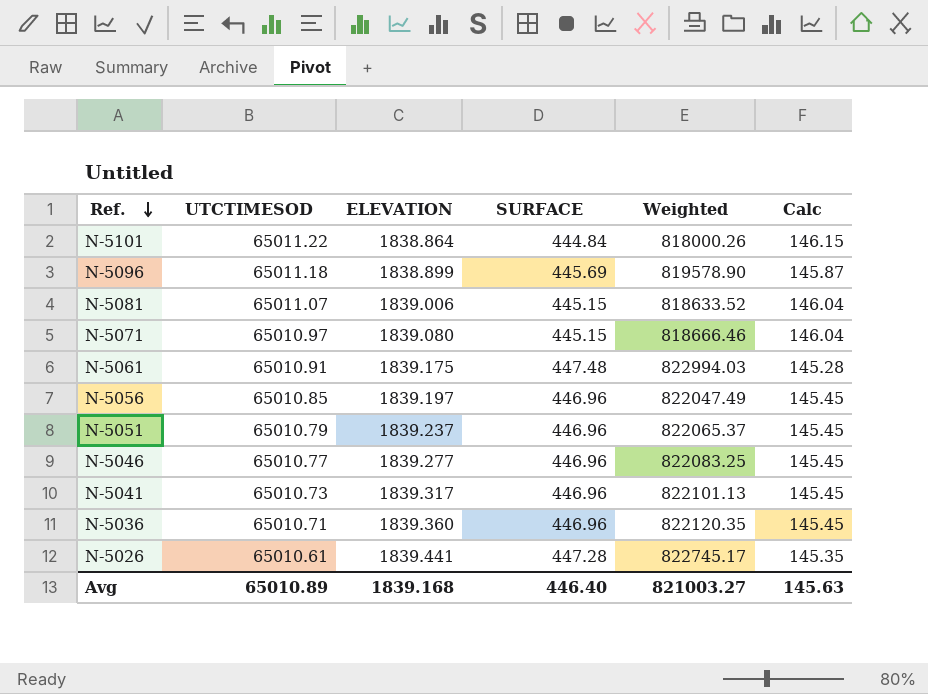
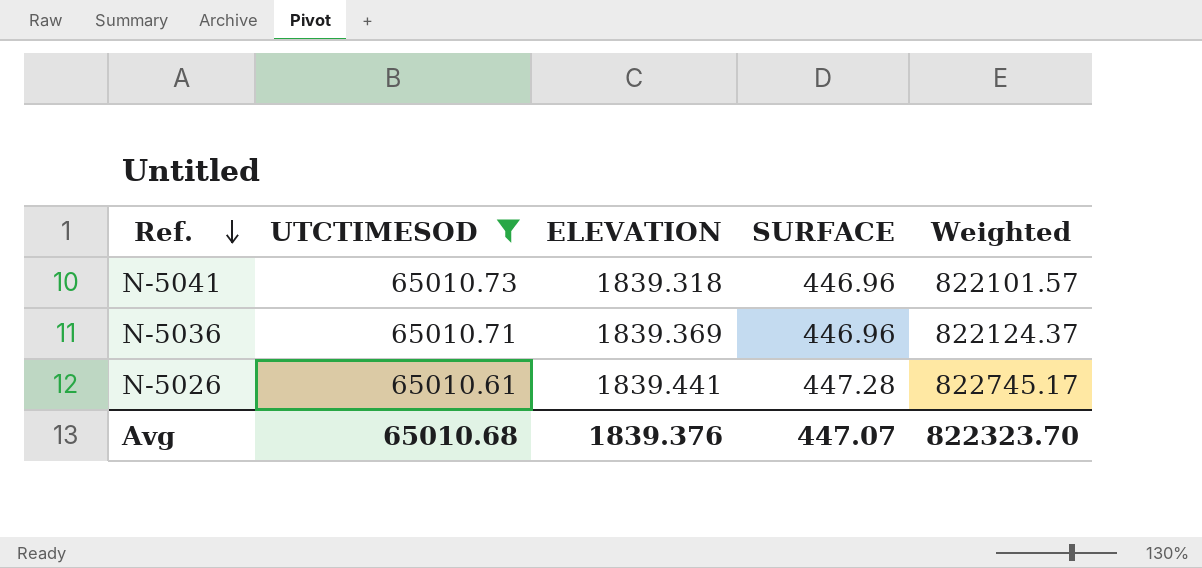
filter: none -> UTCTIMESOD <= 65010.73
column Calc | formula: [UTCTIMESOD] / [SURFACE] -> none
N-5041 | ELEVATION: 1839.317 -> 1839.318
N-5041 | Weighted: 822101.13 -> 822101.57
N-5036 | ELEVATION: 1839.360 -> 1839.369
N-5036 | Weighted: 822120.35 -> 822124.37
Avg | UTCTIMESOD: 65010.89 -> 65010.68
Avg | ELEVATION: 1839.168 -> 1839.376
Avg | SURFACE: 446.40 -> 447.07
Avg | Weighted: 821003.27 -> 822323.70

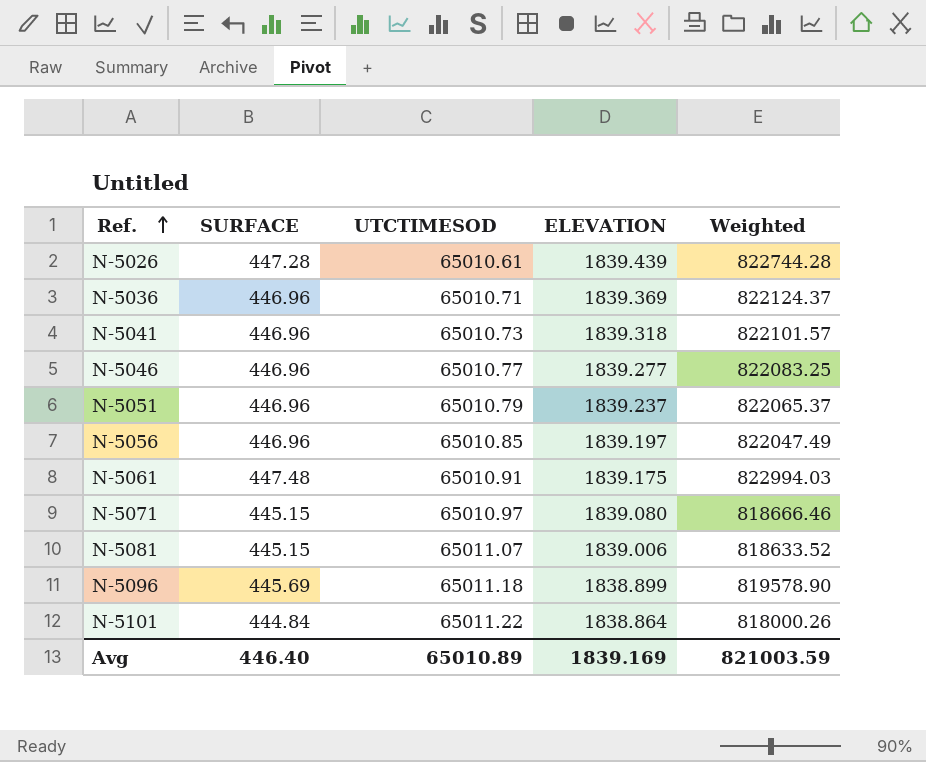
filter: UTCTIMESOD <= 65010.73 -> none
row order: Ref. descending -> Ref. ascending
column SURFACE | position: 4 -> 2
N-5026 | ELEVATION: 1839.441 -> 1839.439
N-5026 | Weighted: 822745.17 -> 822744.28
Avg | SURFACE: 447.07 -> 446.40
Avg | UTCTIMESOD: 65010.68 -> 65010.89
Avg | ELEVATION: 1839.376 -> 1839.169
Avg | Weighted: 822323.70 -> 821003.59

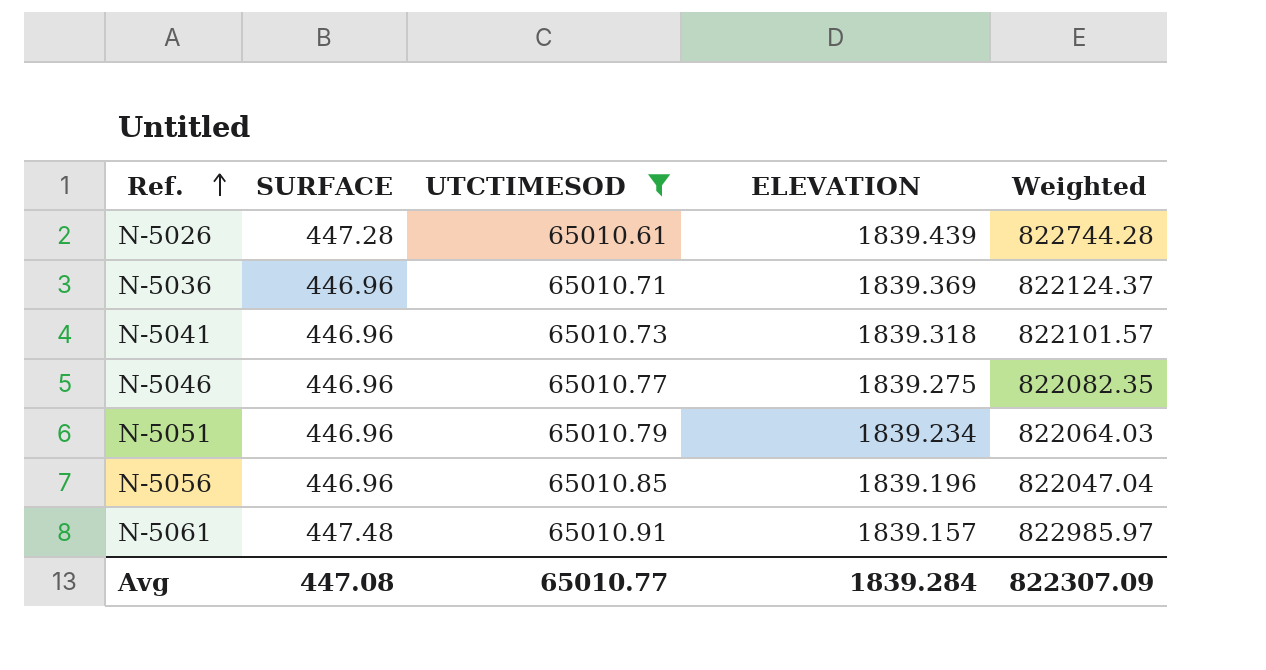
filter: none -> UTCTIMESOD <= 65010.91
N-5046 | ELEVATION: 1839.277 -> 1839.275
N-5046 | Weighted: 822083.25 -> 822082.35
N-5051 | ELEVATION: 1839.237 -> 1839.234
N-5051 | Weighted: 822065.37 -> 822064.03
N-5056 | ELEVATION: 1839.197 -> 1839.196
N-5056 | Weighted: 822047.49 -> 822047.04
N-5061 | ELEVATION: 1839.175 -> 1839.157
N-5061 | Weighted: 822994.03 -> 822985.97
Avg | SURFACE: 446.40 -> 447.08
Avg | UTCTIMESOD: 65010.89 -> 65010.77
Avg | ELEVATION: 1839.169 -> 1839.284
Avg | Weighted: 821003.59 -> 822307.09

